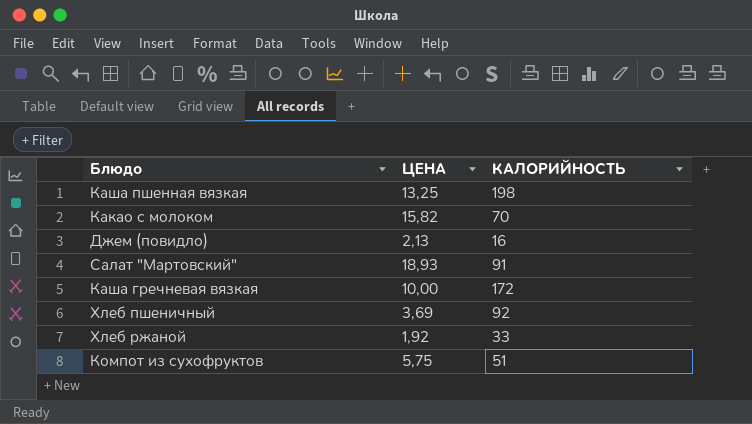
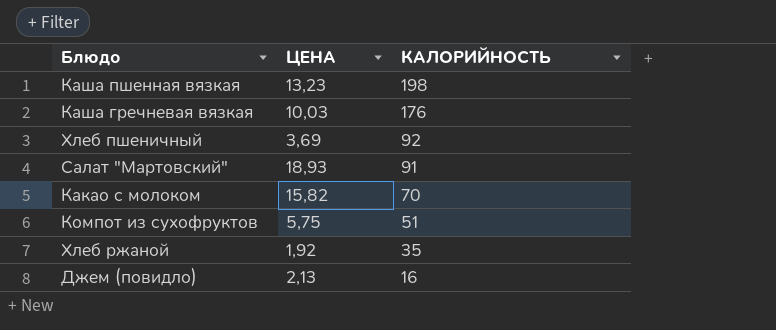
row order: none -> КАЛОРИЙНОСТЬ descending
Каша пшенная вязкая | ЦЕНА: 13,25 -> 13,23
Каша гречневая вязкая | ЦЕНА: 10,00 -> 10,03
Каша гречневая вязкая | КАЛОРИЙНОСТЬ: 172 -> 176
Хлеб ржаной | КАЛОРИЙНОСТЬ: 33 -> 35

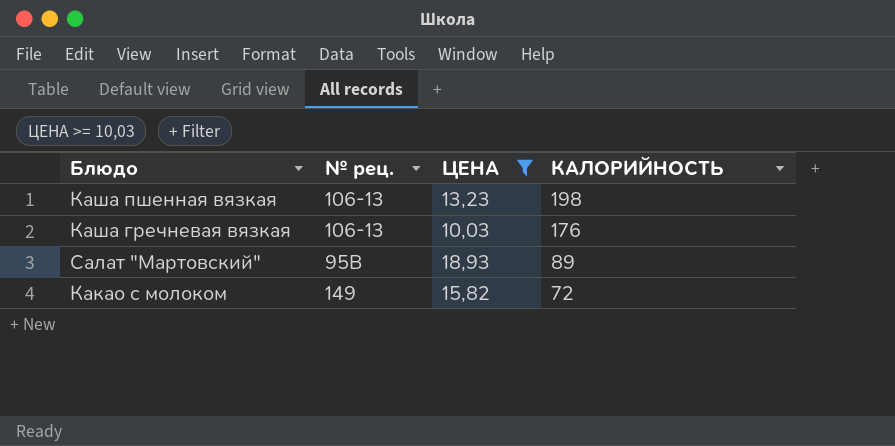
filter: none -> ЦЕНА >= 10,03
column № рец. | position: none -> 2
Салат "Мартовский" | КАЛОРИЙНОСТЬ: 91 -> 89
Какао с молоком | КАЛОРИЙНОСТЬ: 70 -> 72

